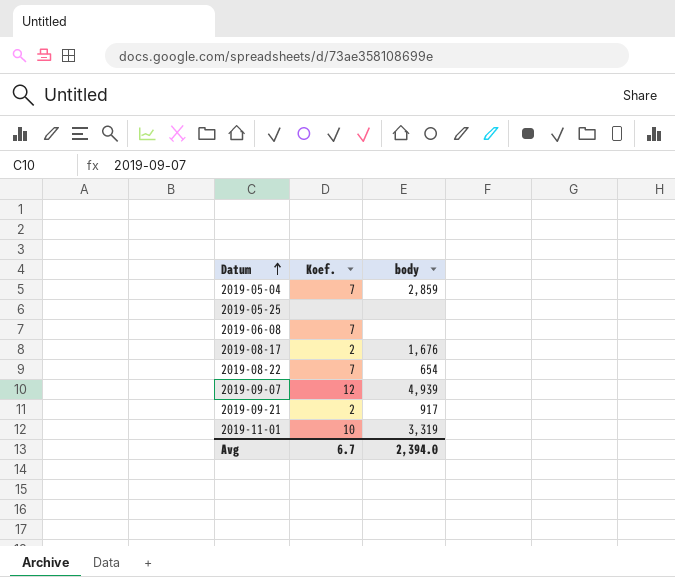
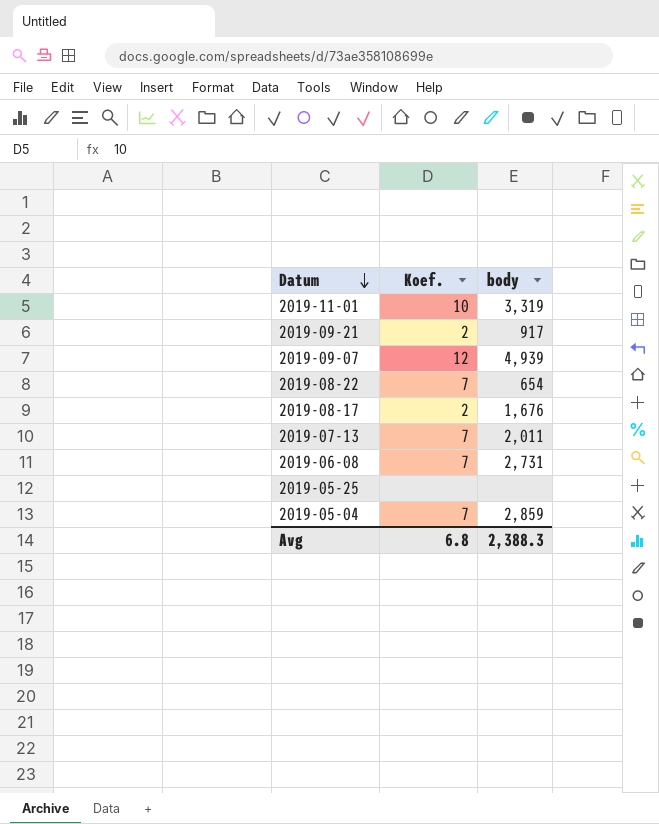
row order: Datum ascending -> Datum descending
row 2019-07-13: none -> 7 | 2,011
2019-06-08 | body: none -> 2,731
Avg | Koef.: 6.7 -> 6.8
Avg | body: 2,394.0 -> 2,388.3

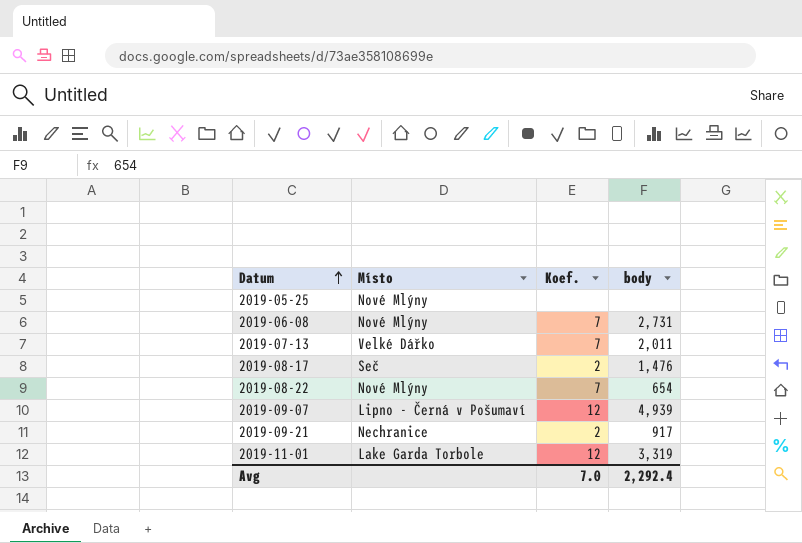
row order: Datum descending -> Datum ascending
column Místo | position: none -> 2
row 2019-05-04: 7 | 2,859 -> none
2019-08-17 | body: 1,676 -> 1,476
2019-11-01 | Koef.: 10 -> 12
Avg | Koef.: 6.8 -> 7.0
Avg | body: 2,388.3 -> 2,292.4

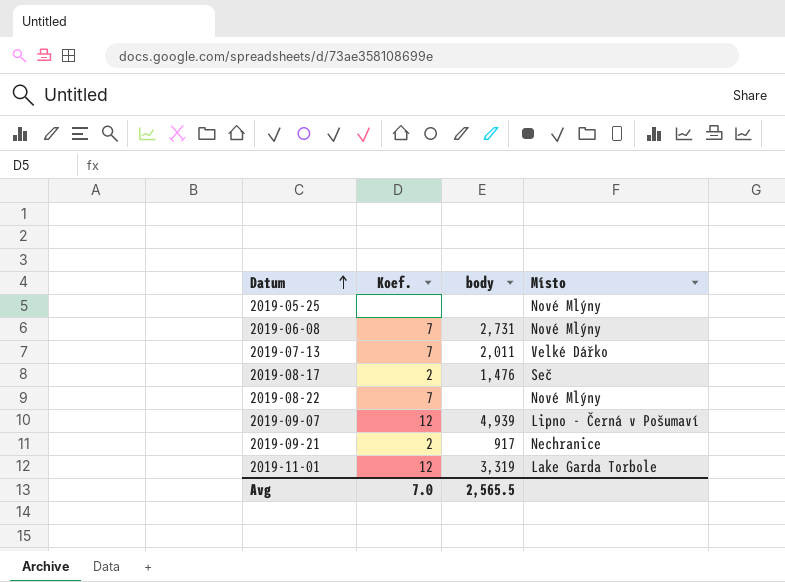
column Místo | position: 2 -> 4
2019-08-22 | body: 654 -> none
Avg | body: 2,292.4 -> 2,565.5

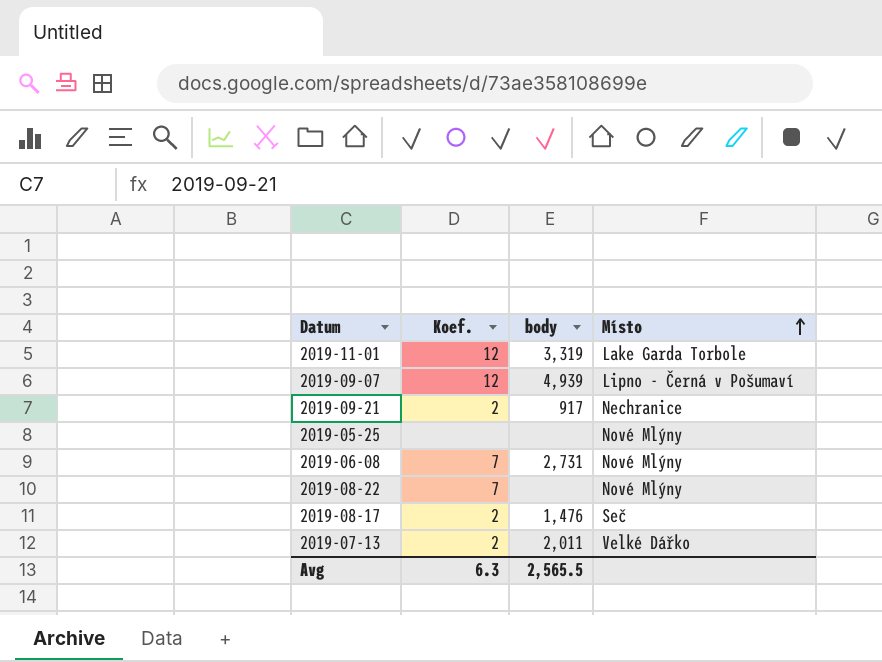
row order: Datum ascending -> Místo ascending
2019-07-13 | Koef.: 7 -> 2
Avg | Koef.: 7.0 -> 6.3

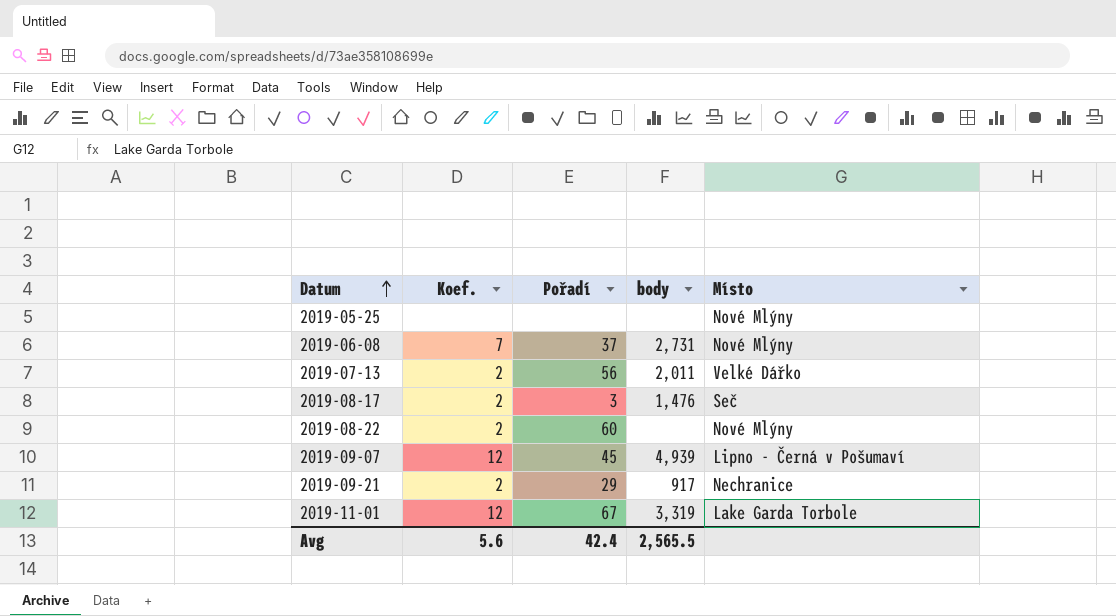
row order: Místo ascending -> Datum ascending
column Pořadí | position: none -> 3
2019-08-22 | Koef.: 7 -> 2
Avg | Koef.: 6.3 -> 5.6

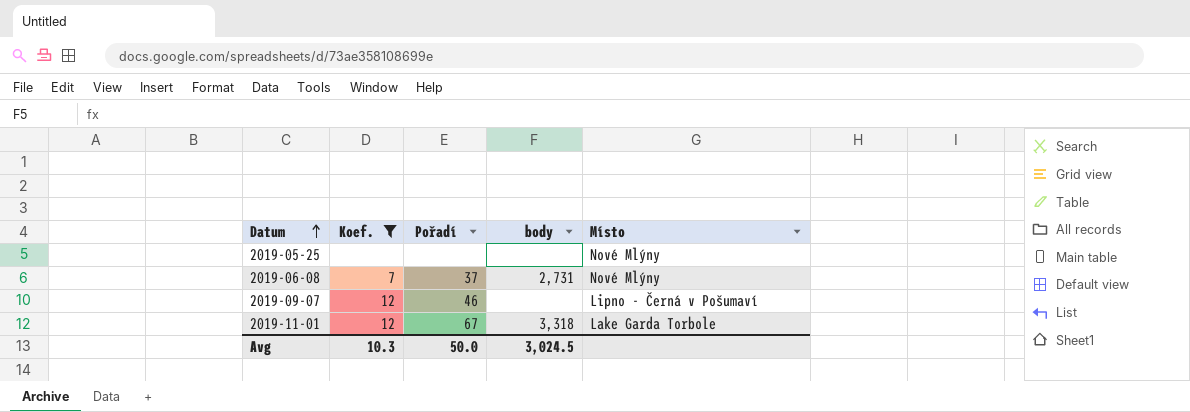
filter: none -> Koef. != 2
2019-09-07 | Pořadí: 45 -> 46
2019-09-07 | body: 4,939 -> none
2019-11-01 | body: 3,319 -> 3,318
Avg | Koef.: 5.6 -> 10.3
Avg | Pořadí: 42.4 -> 50.0
Avg | body: 2,565.5 -> 3,024.5

